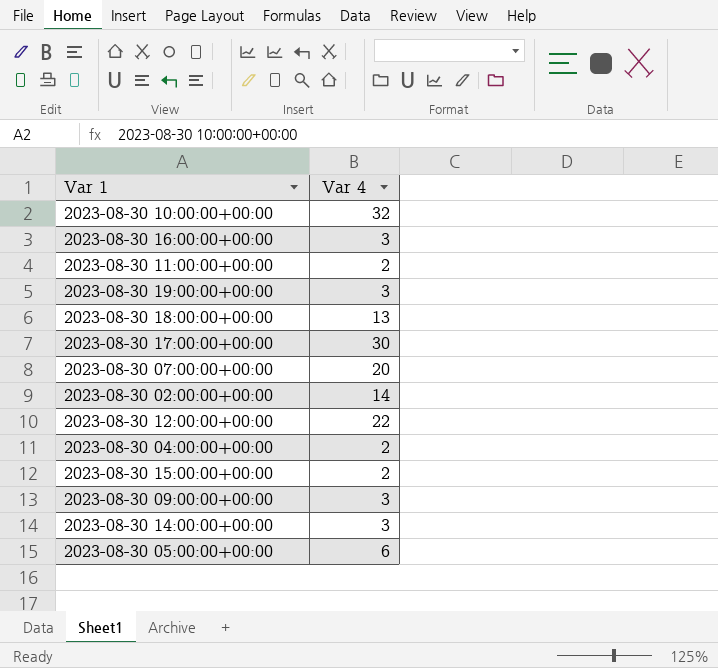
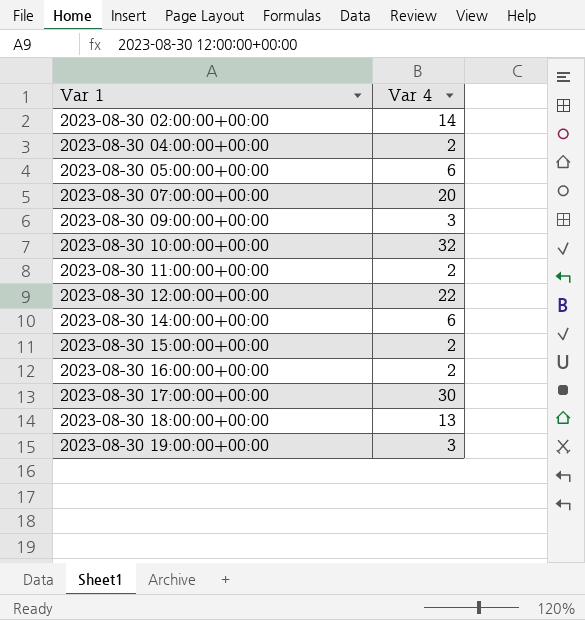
row order: none -> Var 1 ascending
2023-08-30 14:00:00+00:00 | Var 4: 3 -> 6
2023-08-30 16:00:00+00:00 | Var 4: 3 -> 2

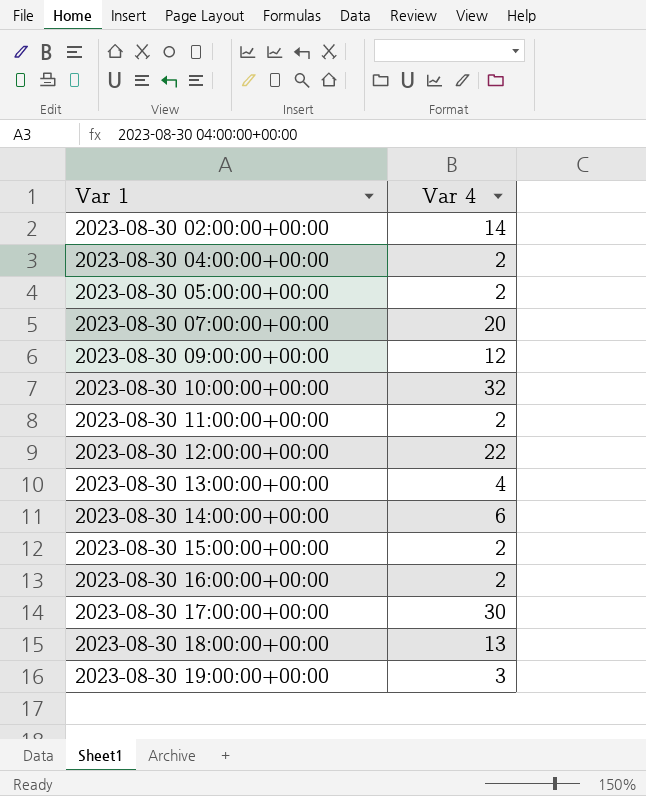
2023-08-30 05:00:00+00:00 | Var 4: 6 -> 2
2023-08-30 09:00:00+00:00 | Var 4: 3 -> 12
row 2023-08-30 13:00:00+00:00: none -> 4

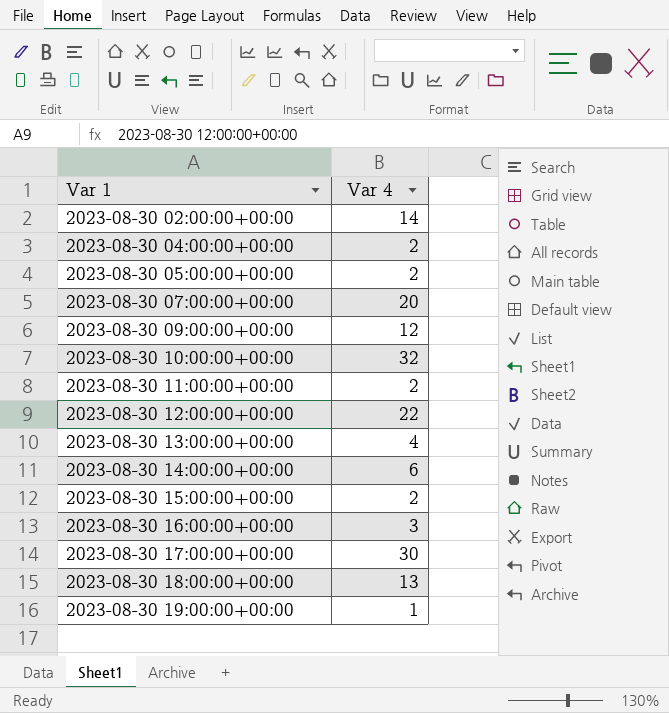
2023-08-30 16:00:00+00:00 | Var 4: 2 -> 3
2023-08-30 19:00:00+00:00 | Var 4: 3 -> 1

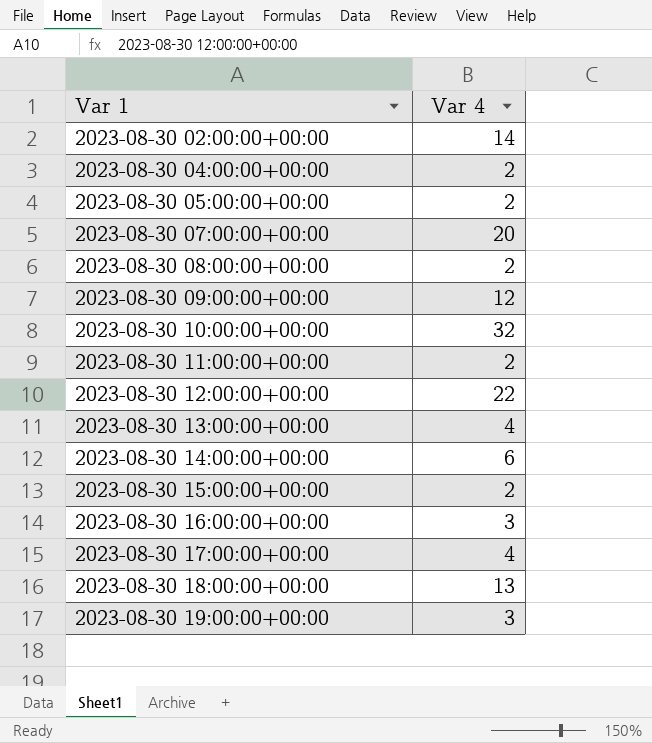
row 2023-08-30 08:00:00+00:00: none -> 2
2023-08-30 17:00:00+00:00 | Var 4: 30 -> 4
2023-08-30 19:00:00+00:00 | Var 4: 1 -> 3

